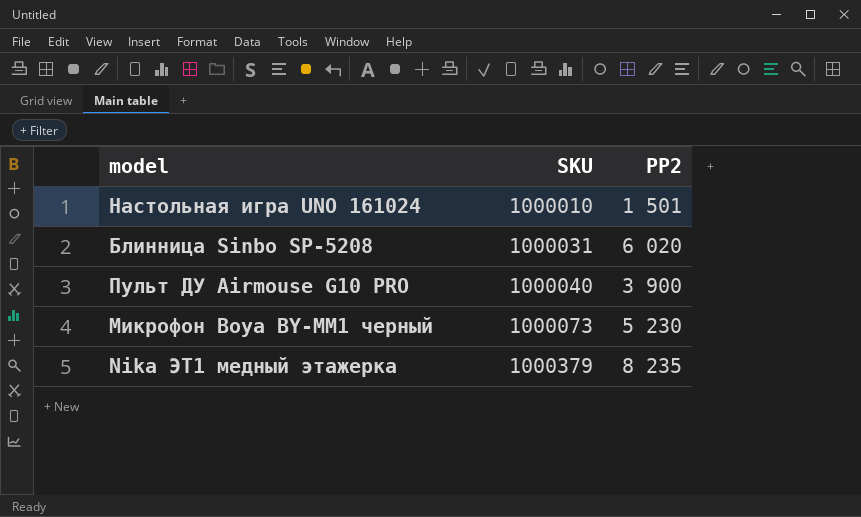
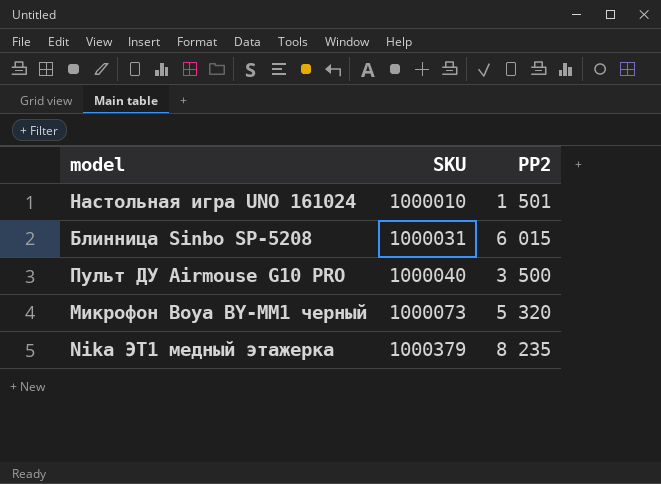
Блинница Sinbo SP-5208 | PP2: 6 020 -> 6 015
Пульт ДУ Airmouse G10 PRO | PP2: 3 900 -> 3 500
Микрофон Boya BY-MM1 черный | PP2: 5 230 -> 5 320

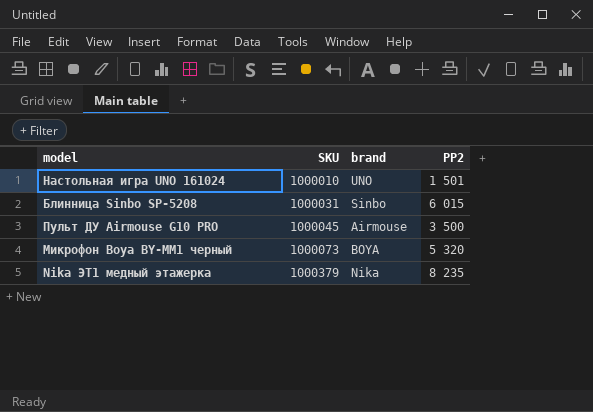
column brand | position: none -> 3
Пульт ДУ Airmouse G10 PRO | SKU: 1000040 -> 1000045

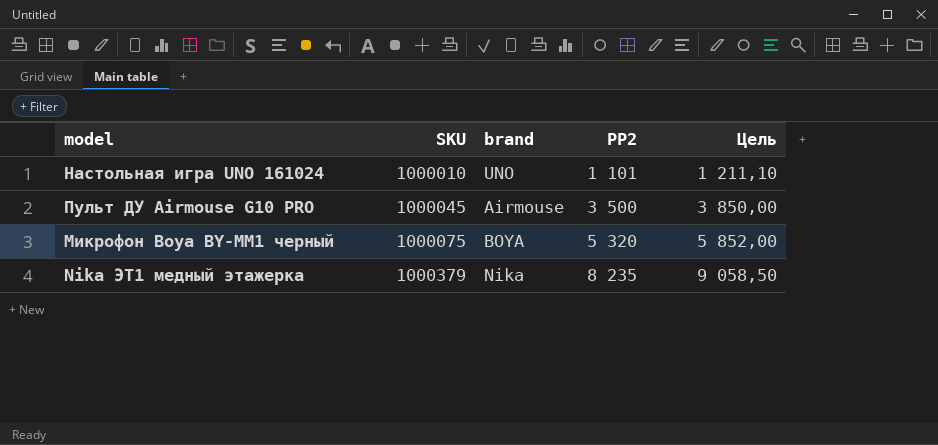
column Цель | formula: none -> [PP2] * 1,1
row Блинница Sinbo SP-5208: 1000031 | Sinbo | 6 015 -> none
Настольная игра UNO 161024 | PP2: 1 501 -> 1 101
Микрофон Boya BY-MM1 черный | SKU: 1000073 -> 1000075

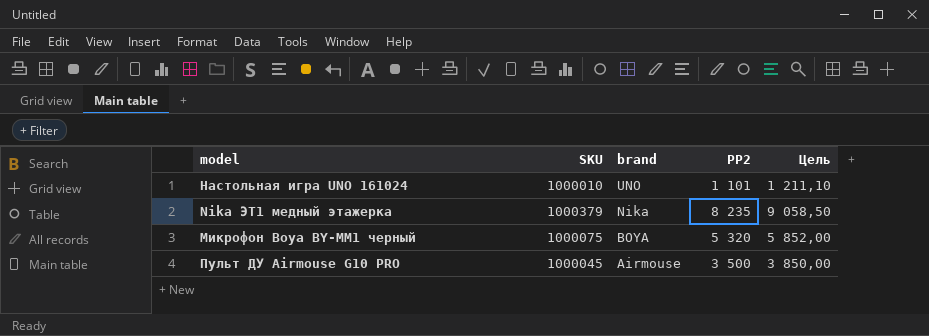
row order: SKU ascending -> brand descending

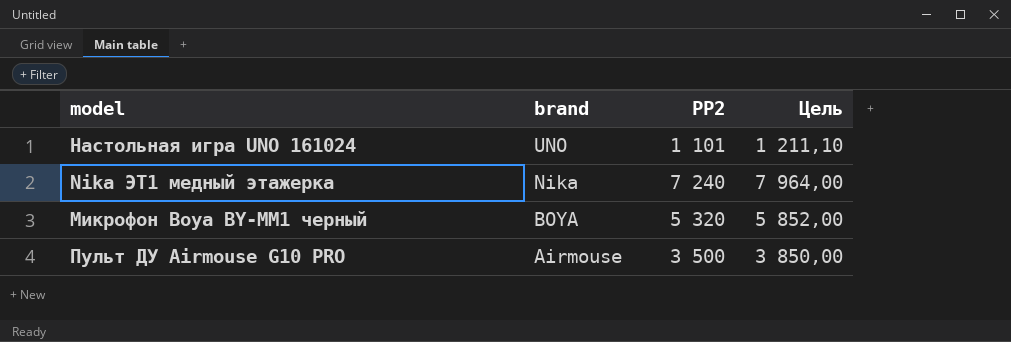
column SKU | position: 2 -> none
Nika ЭТ1 медный этажерка | PP2: 8 235 -> 7 240
Nika ЭТ1 медный этажерка | Цель: 9 058,50 -> 7 964,00

